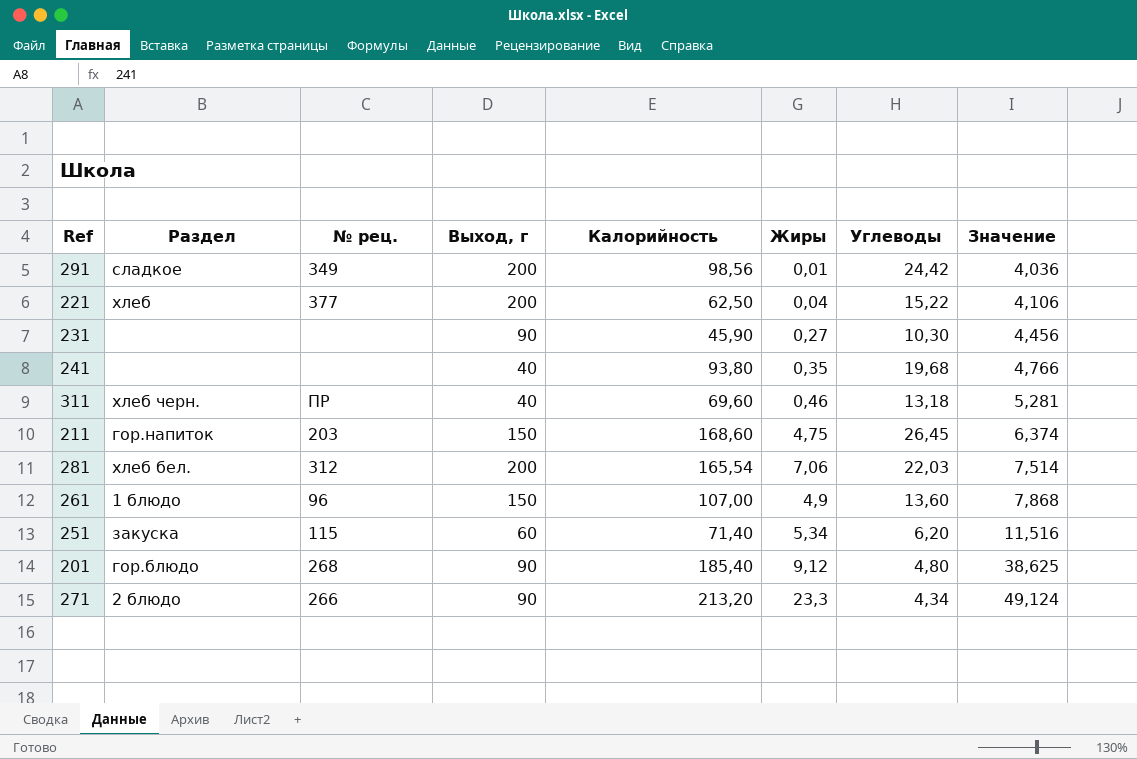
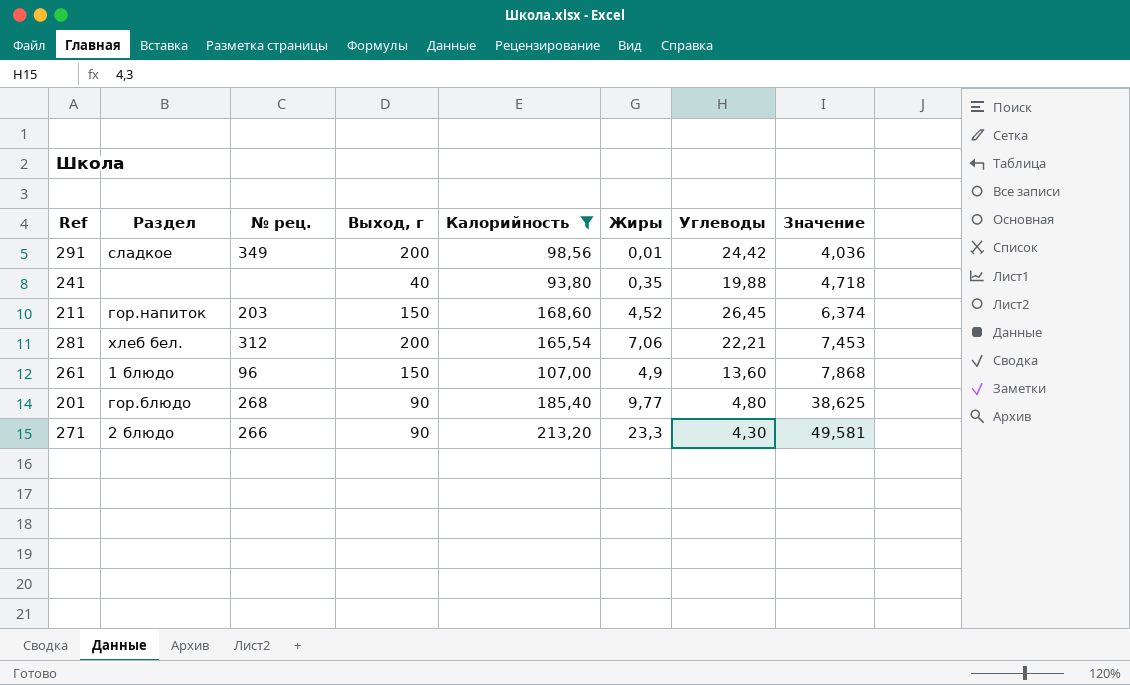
filter: none -> Калорийность >= 93,80
241 | Углеводы: 19,68 -> 19,88
241 | Значение: 4,766 -> 4,718
211 | Жиры: 4,75 -> 4,52
281 | Углеводы: 22,03 -> 22,21
281 | Значение: 7,514 -> 7,453
201 | Жиры: 9,12 -> 9,77
271 | Углеводы: 4,34 -> 4,30
271 | Значение: 49,124 -> 49,581

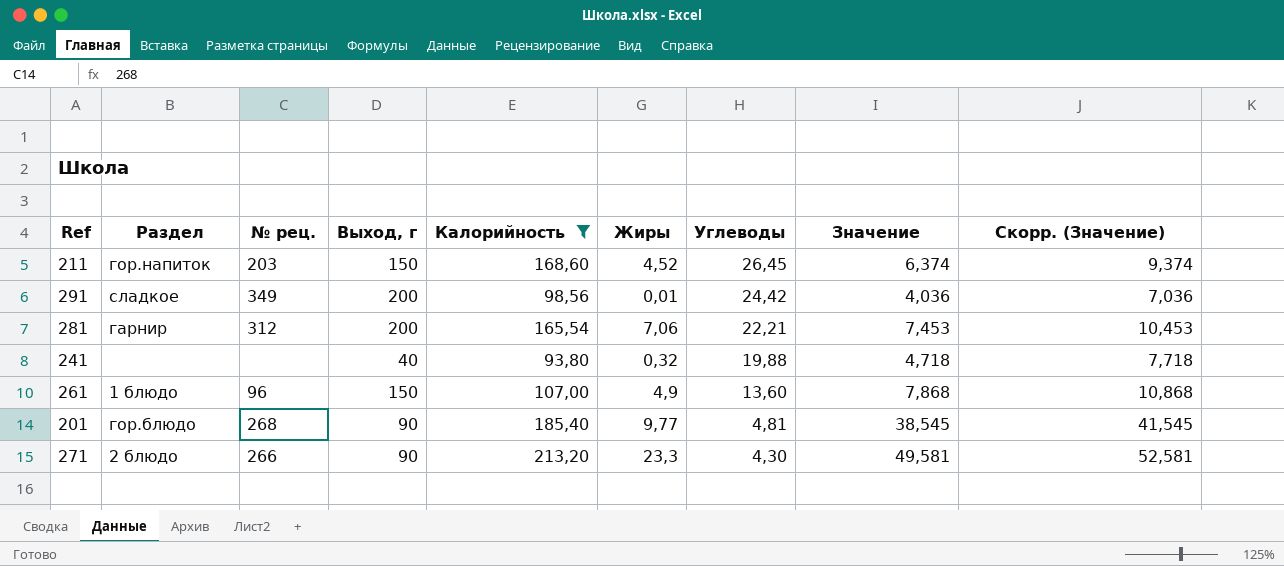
row order: Значение ascending -> Углеводы descending
column Скорр. (Значение) | formula: none -> [Значение] + 3
281 | Раздел: хлеб бел. -> гарнир
241 | Жиры: 0,35 -> 0,32
201 | Углеводы: 4,80 -> 4,81
201 | Значение: 38,625 -> 38,545

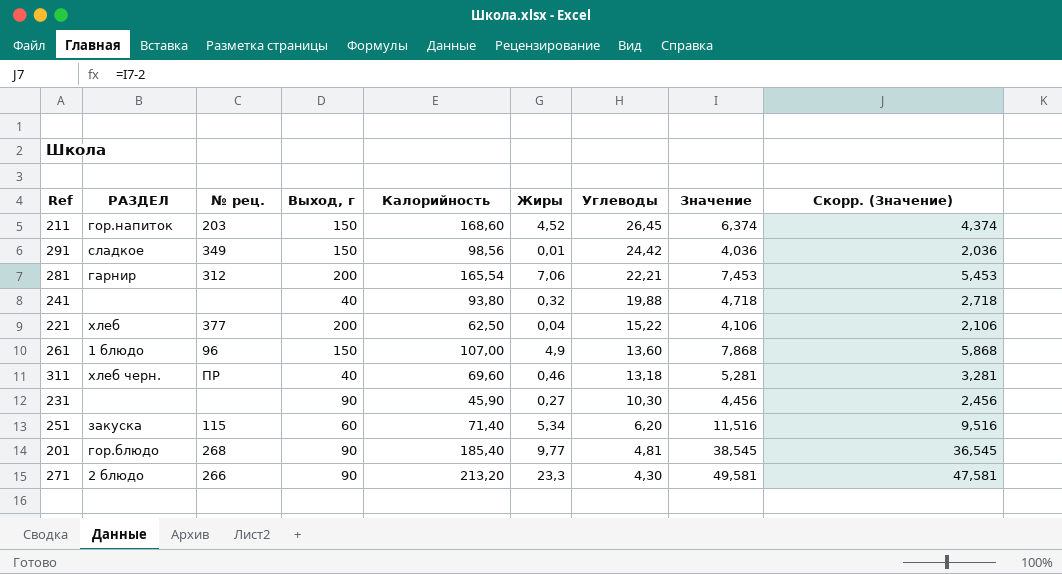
filter: Калорийность >= 93,80 -> none
column name: Раздел -> РАЗДЕЛ
column Скорр. (Значение) | formula: [Значение] + 3 -> [Значение] - 2
291 | Выход, г: 200 -> 150

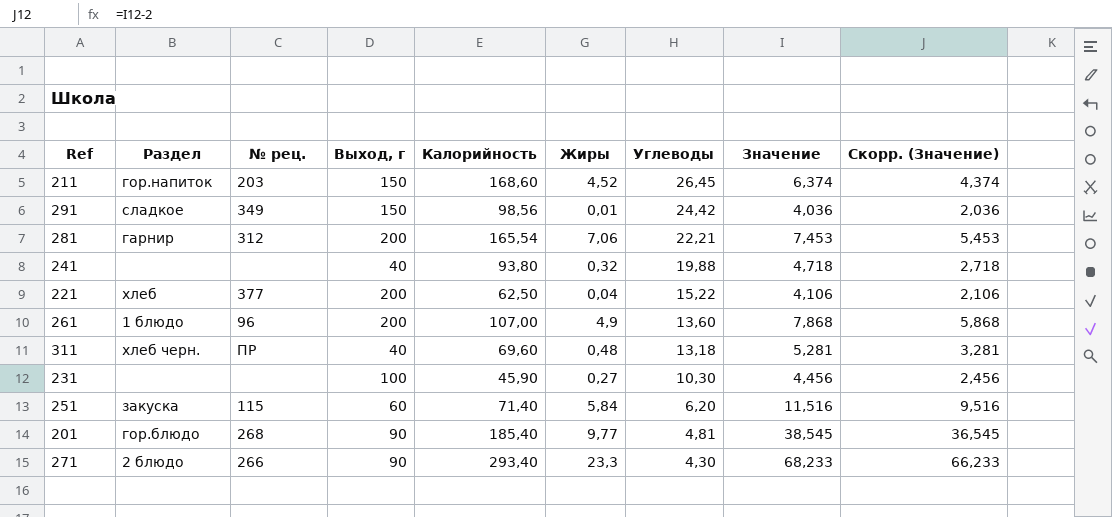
column name: РАЗДЕЛ -> Раздел
261 | Выход, г: 150 -> 200
311 | Жиры: 0,46 -> 0,48
231 | Выход, г: 90 -> 100
251 | Жиры: 5,34 -> 5,84
271 | Калорийность: 213,20 -> 293,40
271 | Значение: 49,581 -> 68,233
271 | Скорр. (Значение): 47,581 -> 66,233

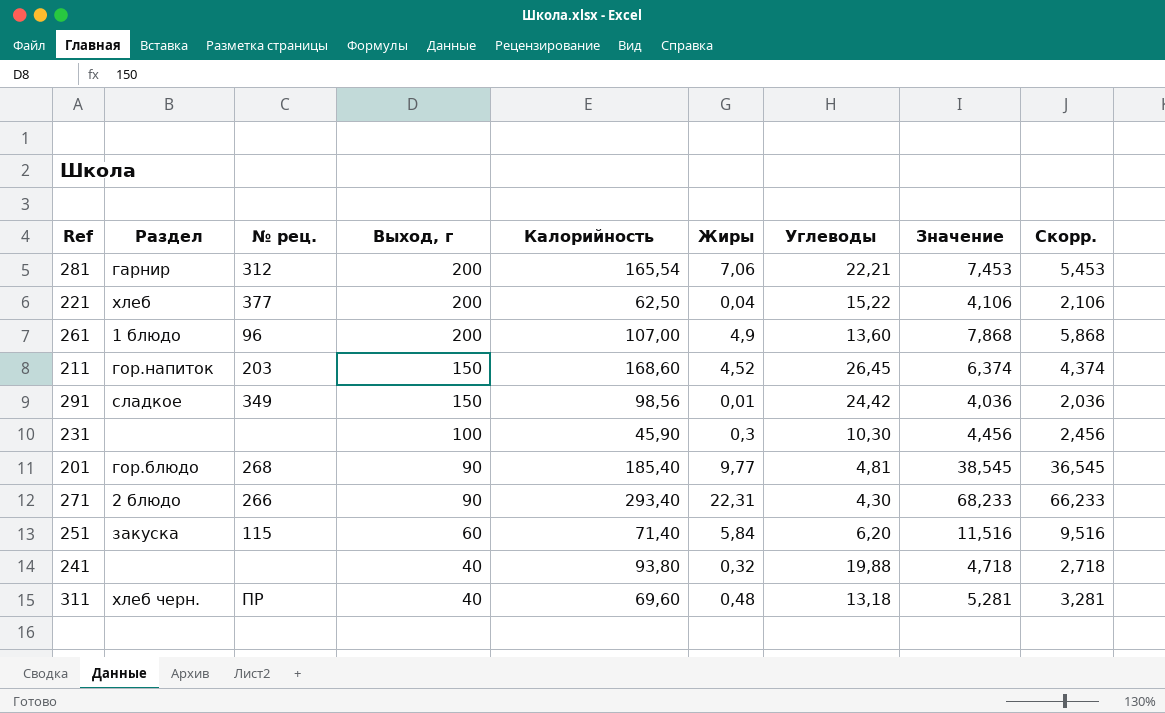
row order: Углеводы descending -> Выход, г descending
column name: Скорр. (Значение) -> Скорр.
231 | Жиры: 0,27 -> 0,3
271 | Жиры: 23,3 -> 22,31

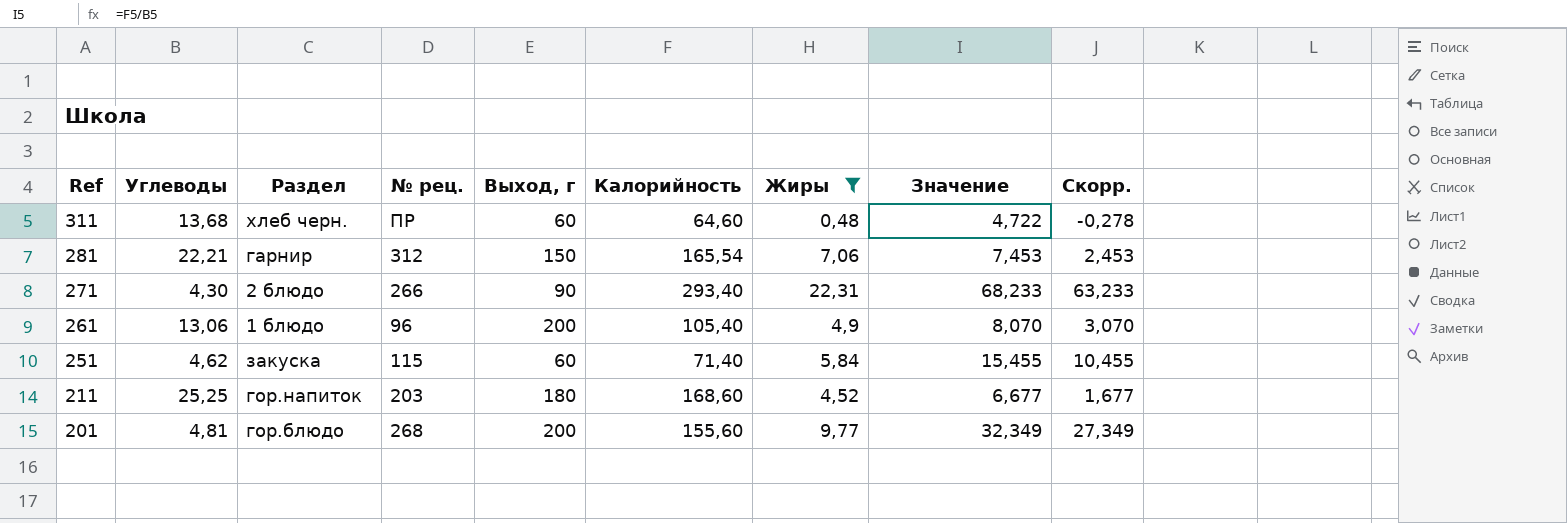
filter: none -> Жиры >= 0,48
row order: Выход, г descending -> Ref descending
column Углеводы | position: 7 -> 2
column Скорр. | formula: [Значение] - 2 -> [Значение] - 5
311 | Углеводы: 13,18 -> 13,68
311 | Выход, г: 40 -> 60
311 | Калорийность: 69,60 -> 64,60
311 | Значение: 5,281 -> 4,722
281 | Выход, г: 200 -> 150
261 | Углеводы: 13,60 -> 13,06
261 | Калорийность: 107,00 -> 105,40
261 | Значение: 7,868 -> 8,070
251 | Углеводы: 6,20 -> 4,62
251 | Значение: 11,516 -> 15,455
211 | Углеводы: 26,45 -> 25,25
211 | Выход, г: 150 -> 180
211 | Значение: 6,374 -> 6,677
201 | Выход, г: 90 -> 200
201 | Калорийность: 185,40 -> 155,60
201 | Значение: 38,545 -> 32,349

